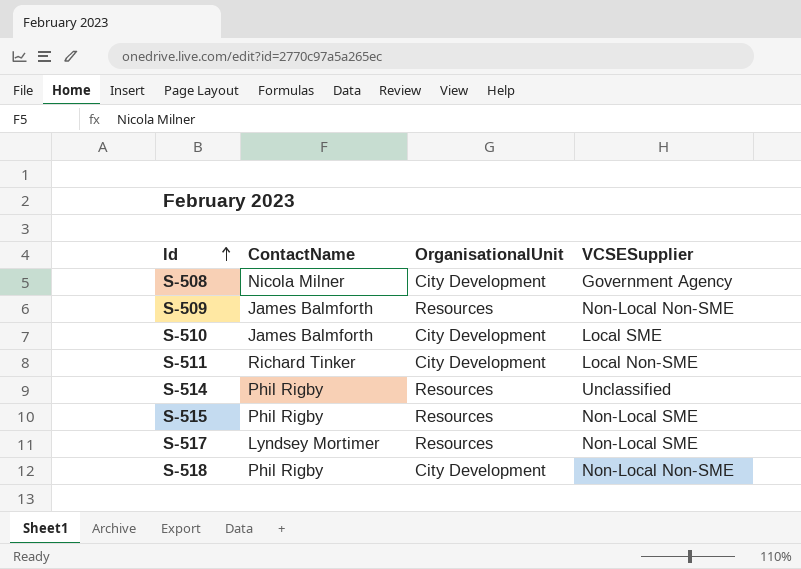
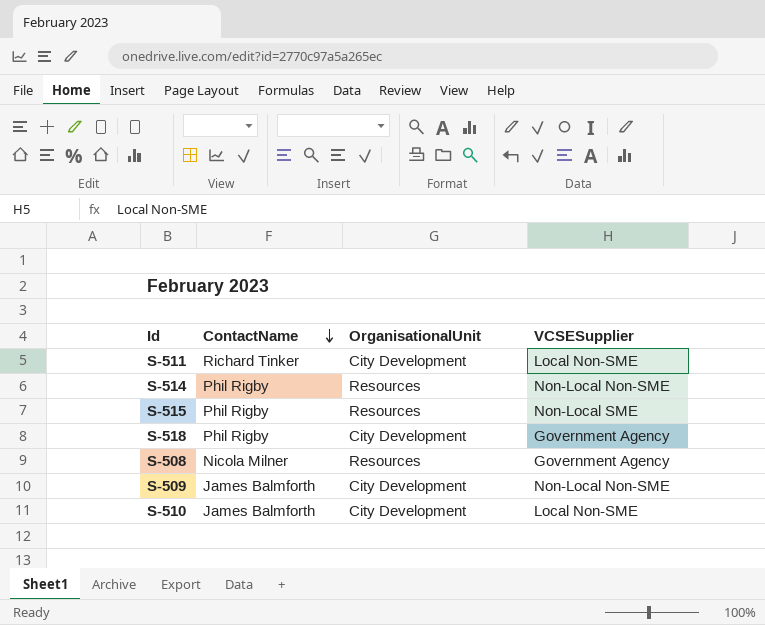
row order: Id ascending -> ContactName descending
row S-517: Lyndsey Mortimer | Resources | Non-Local SME -> none
S-514 | VCSESupplier: Unclassified -> Non-Local Non-SME
S-518 | VCSESupplier: Non-Local Non-SME -> Government Agency
S-508 | OrganisationalUnit: City Development -> Resources
S-509 | OrganisationalUnit: Resources -> City Development
S-510 | VCSESupplier: Local SME -> Local Non-SME

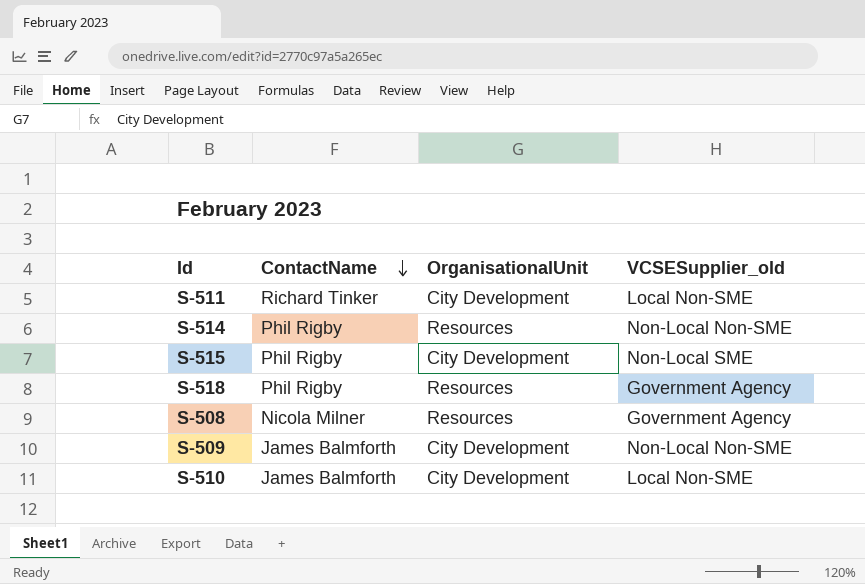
column name: VCSESupplier -> VCSESupplier_old
S-515 | OrganisationalUnit: Resources -> City Development
S-518 | OrganisationalUnit: City Development -> Resources

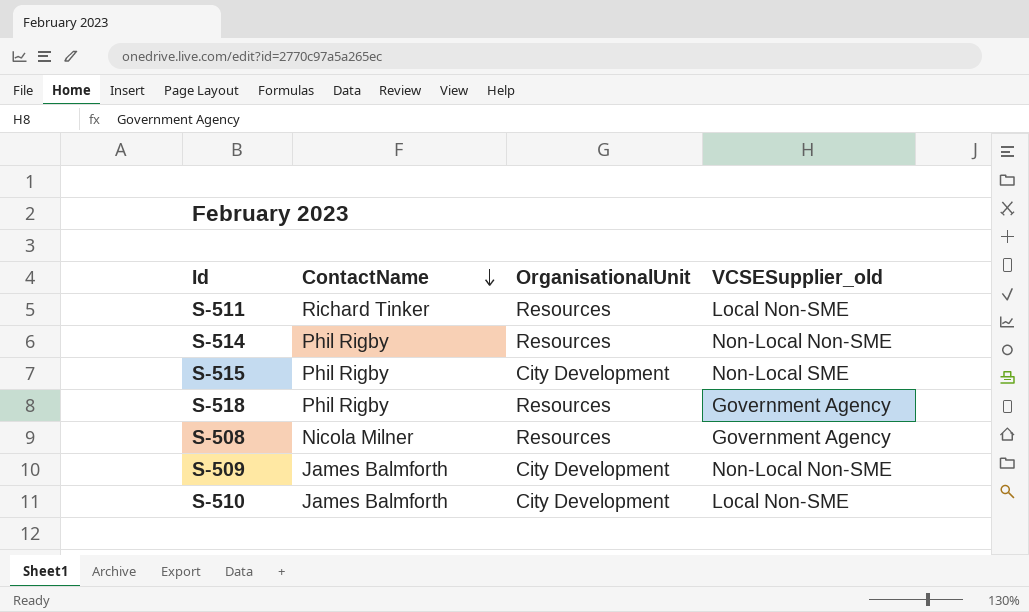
S-511 | OrganisationalUnit: City Development -> Resources

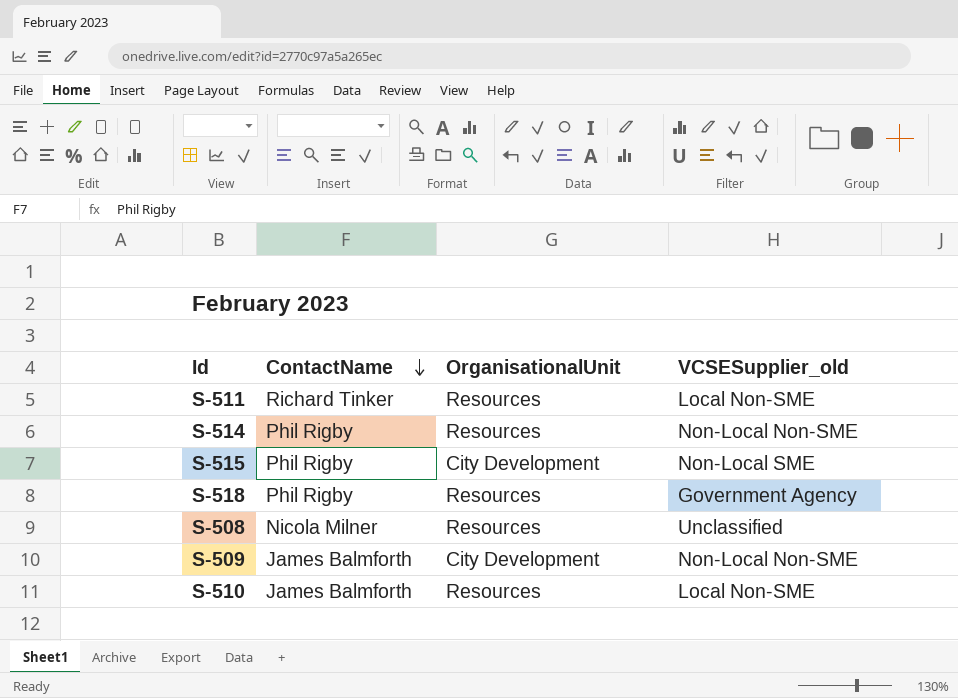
S-508 | VCSESupplier_old: Government Agency -> Unclassified
S-510 | OrganisationalUnit: City Development -> Resources

